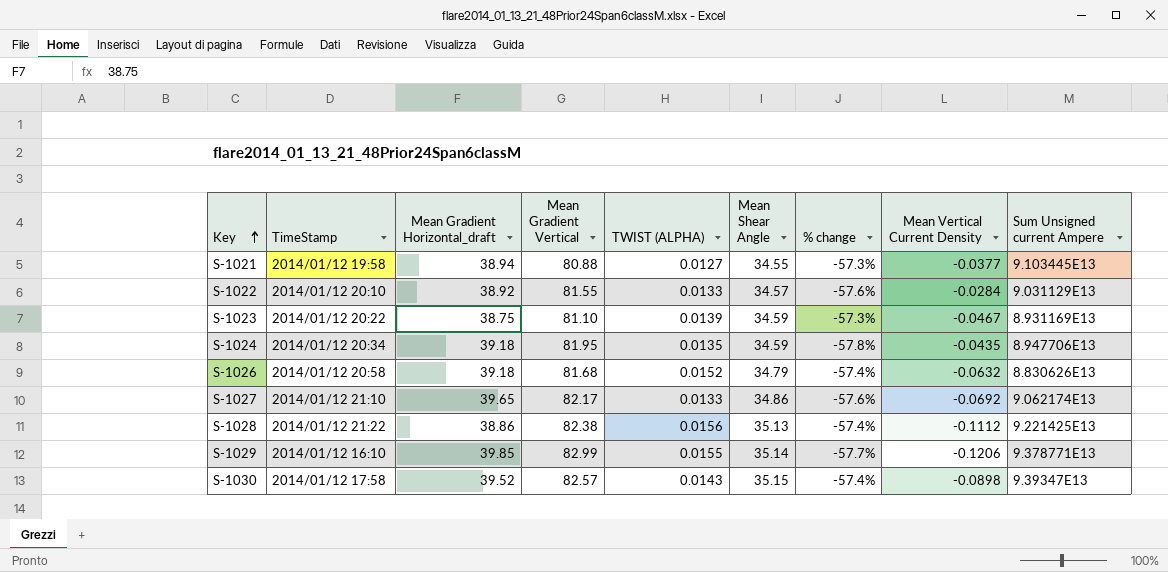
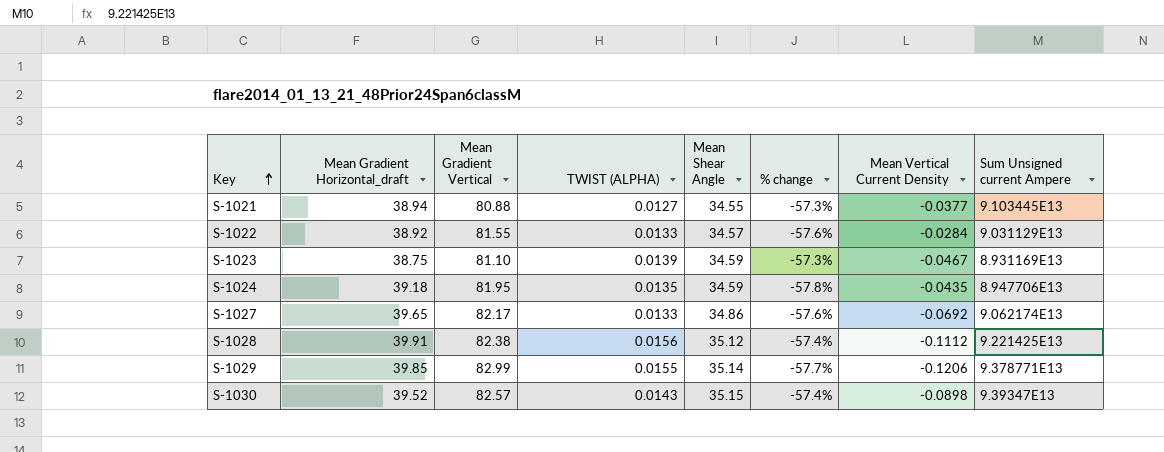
column TimeStamp | position: 2 -> none
row S-1026: 2014/01/12 20:58 | 39.18 | 81.68 | 0.0152 | 34.79 | -57.4% | -0.0632 | 8.830626E13 -> none
S-1028 | Mean Gradient Horizontal_draft: 38.86 -> 39.91
S-1028 | Mean Shear Angle: 35.13 -> 35.12

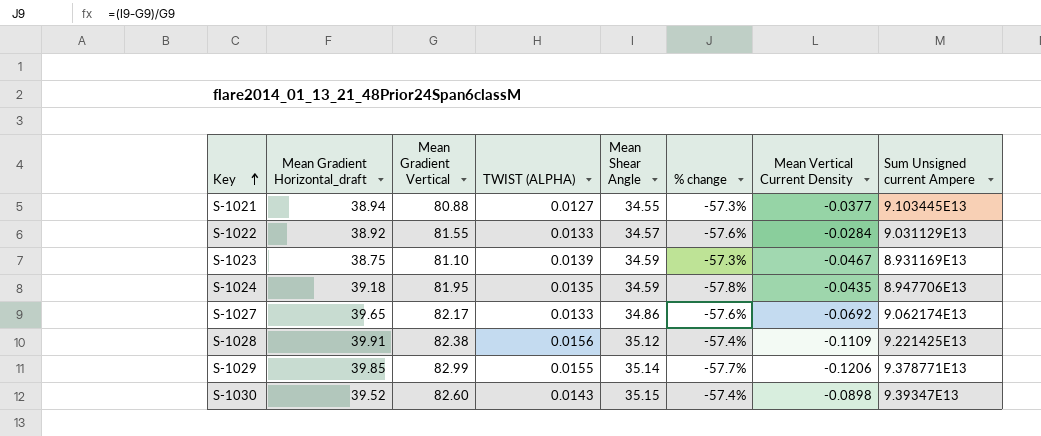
S-1028 | Mean Vertical Current Density: -0.1112 -> -0.1109
S-1030 | Mean Gradient Vertical: 82.57 -> 82.60

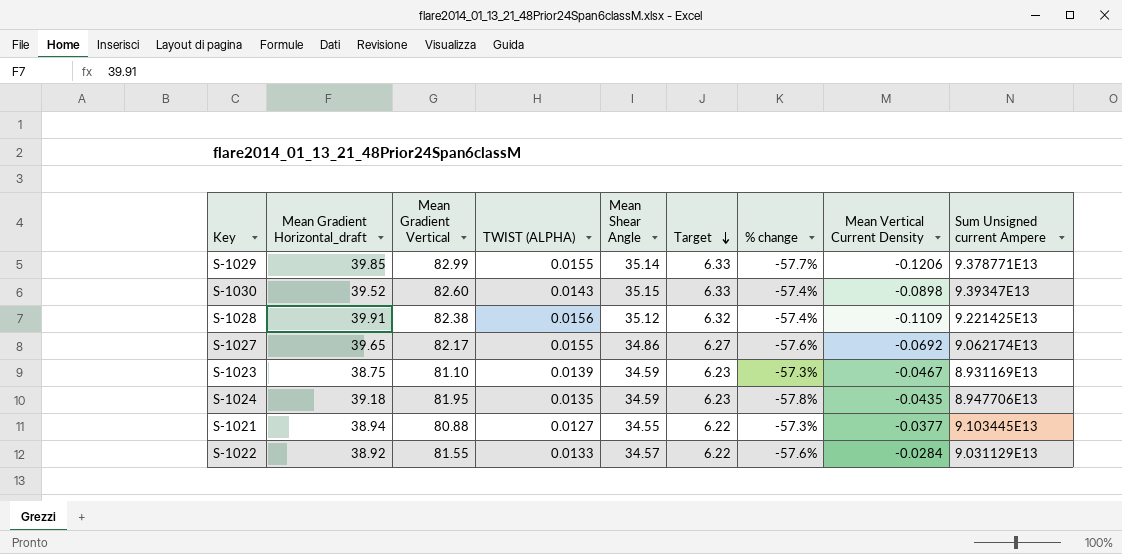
row order: Key ascending -> Target descending
column Target | formula: none -> [Mean Shear Angle] * 0.18
S-1027 | TWIST (ALPHA): 0.0133 -> 0.0155

